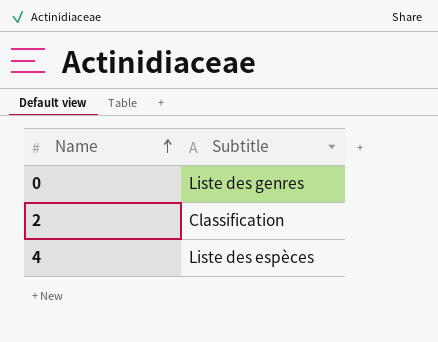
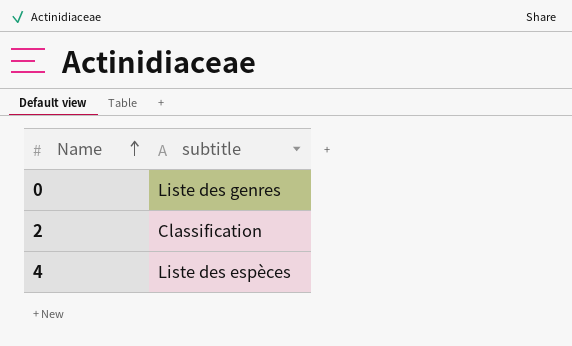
column name: Subtitle -> subtitle

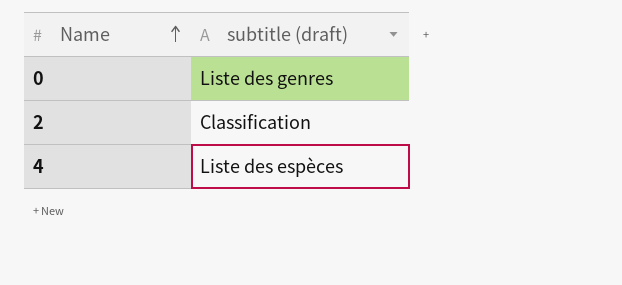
column name: subtitle -> subtitle (draft)

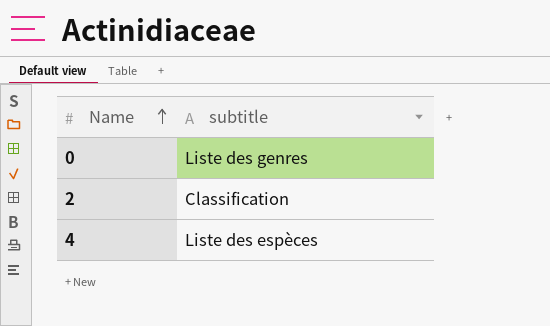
column name: subtitle (draft) -> subtitle

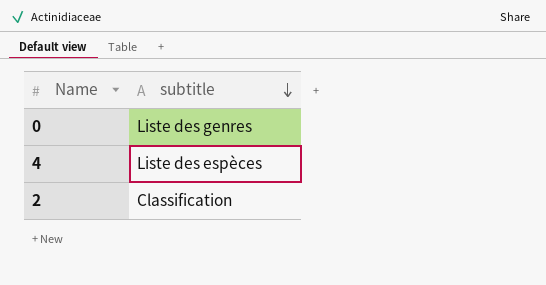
row order: Name ascending -> subtitle descending

